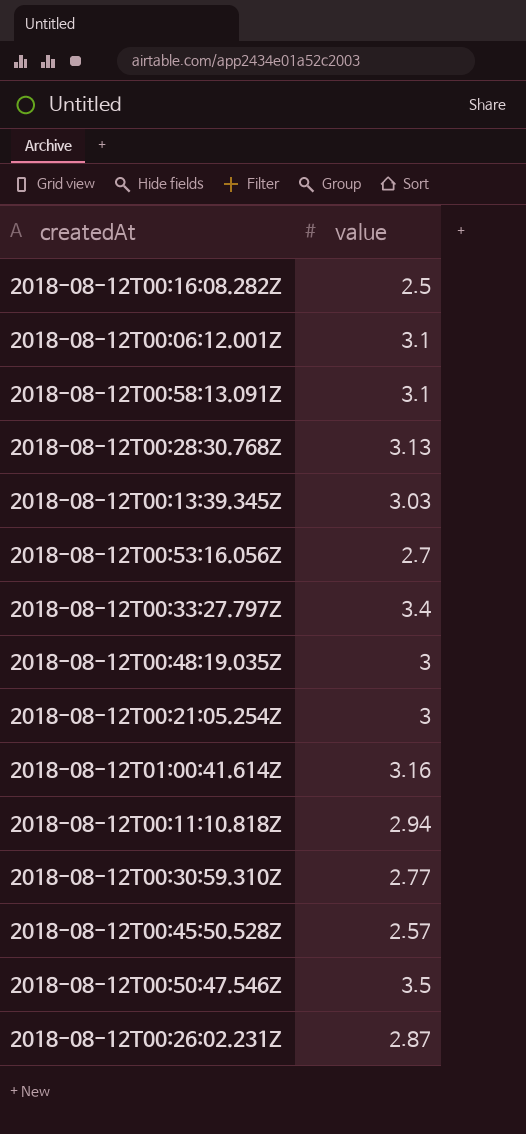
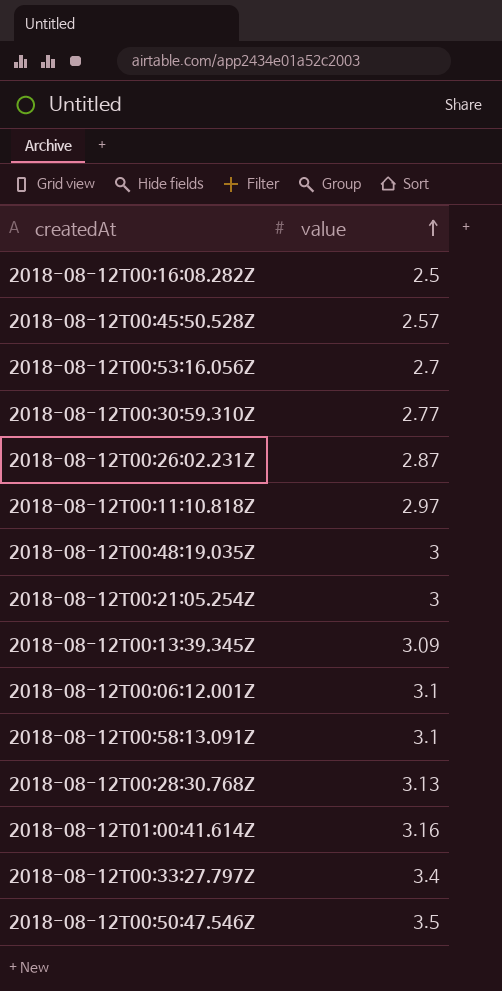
row order: none -> value ascending
2018-08-12T00:11:10.818Z | value: 2.94 -> 2.97
2018-08-12T00:13:39.345Z | value: 3.03 -> 3.09

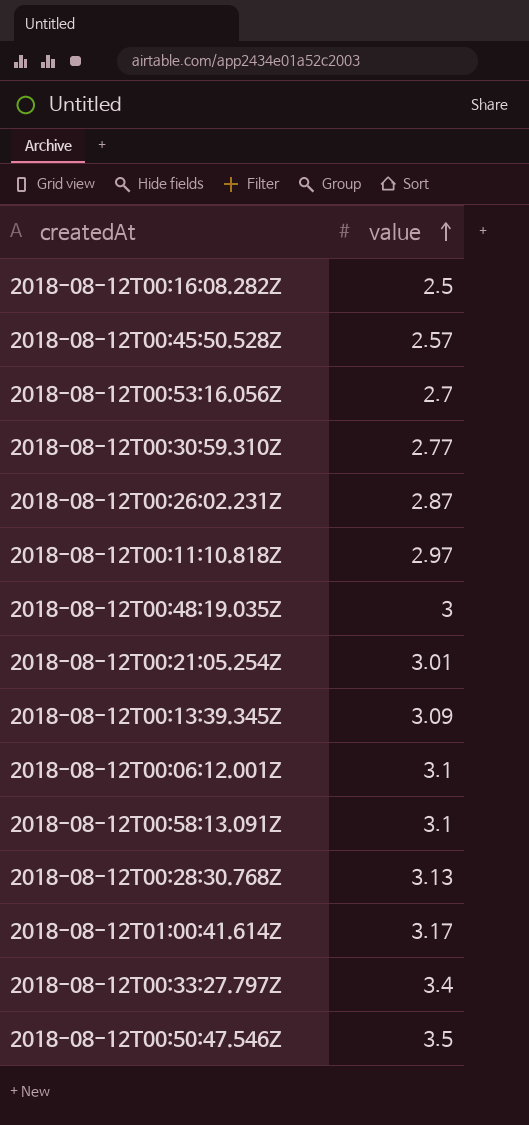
2018-08-12T00:21:05.254Z | value: 3 -> 3.01
2018-08-12T01:00:41.614Z | value: 3.16 -> 3.17

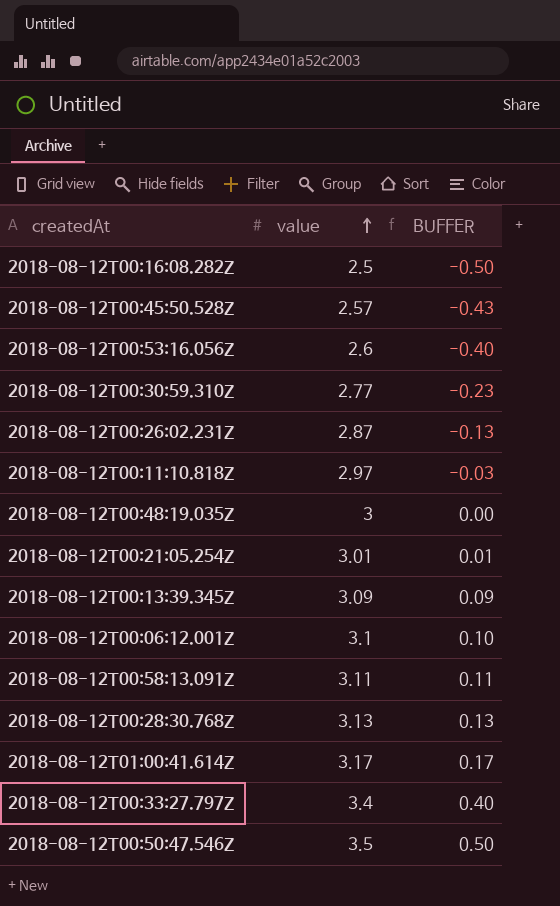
column BUFFER | formula: none -> [value] - 3
2018-08-12T00:53:16.056Z | value: 2.7 -> 2.6
2018-08-12T00:58:13.091Z | value: 3.1 -> 3.11

